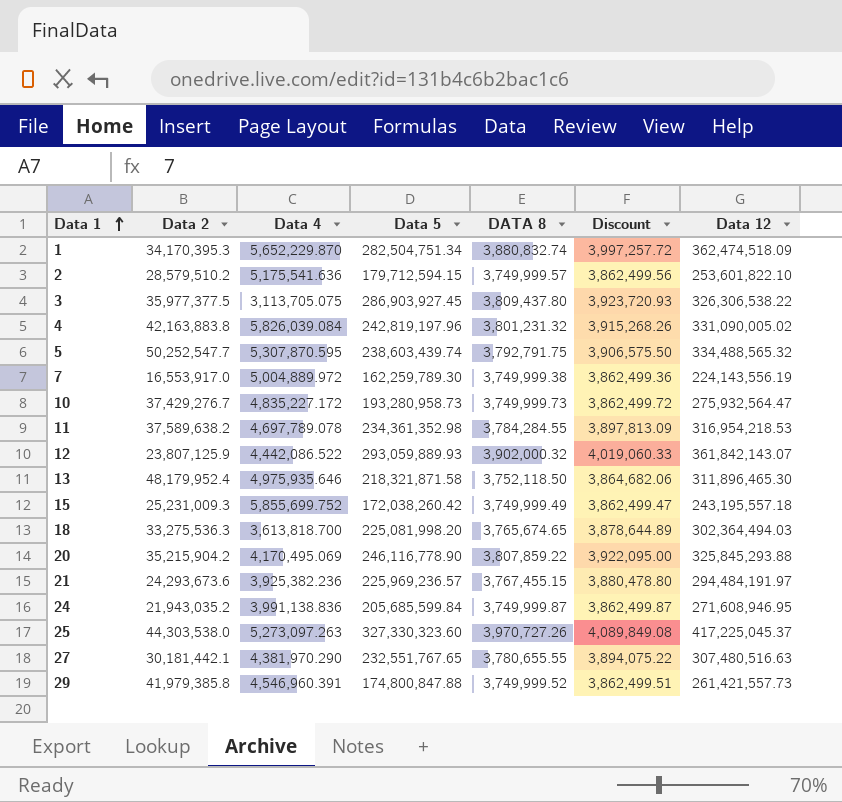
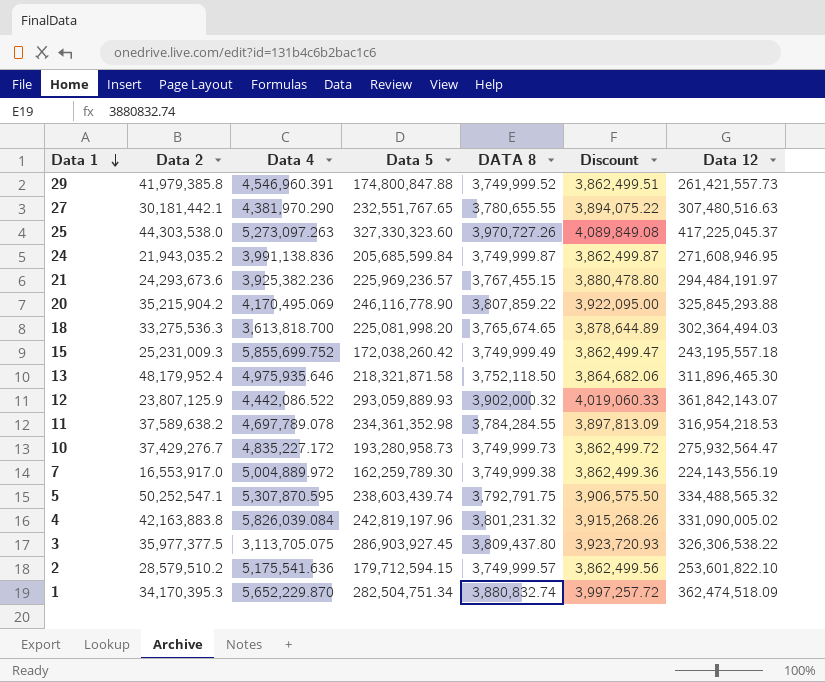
row order: Data 1 ascending -> Data 1 descending
5 | Data 2: 50,252,547.7 -> 50,252,547.1

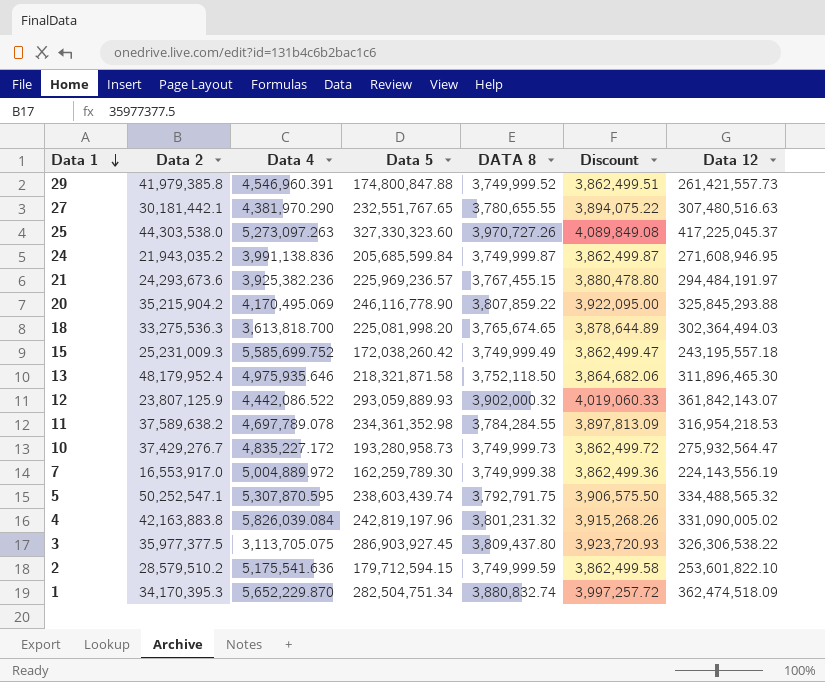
15 | Data 4: 5,855,699.752 -> 5,585,699.752
2 | DATA 8: 3,749,999.57 -> 3,749,999.59
2 | Discount: 3,862,499.56 -> 3,862,499.58

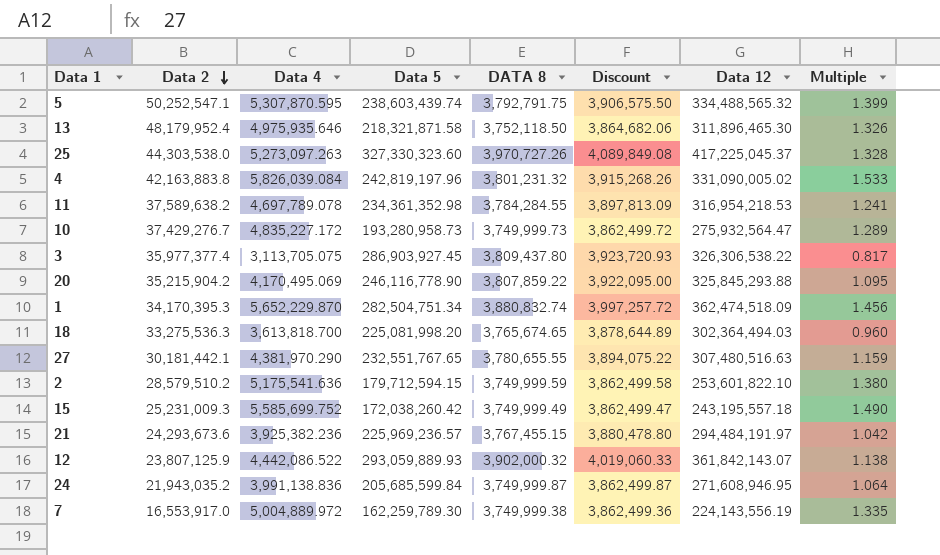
row order: Data 1 descending -> Data 2 descending
column Multiple | formula: none -> [Data 4] / [DATA 8]
row 29: 41,979,385.8 | 4,546,960.391 | 174,800,847.88 | 3,749,999.52 | 3,862,499.51 | 261,421,557.73 -> none
3 | Data 2: 35,977,377.5 -> 35,977,377.4

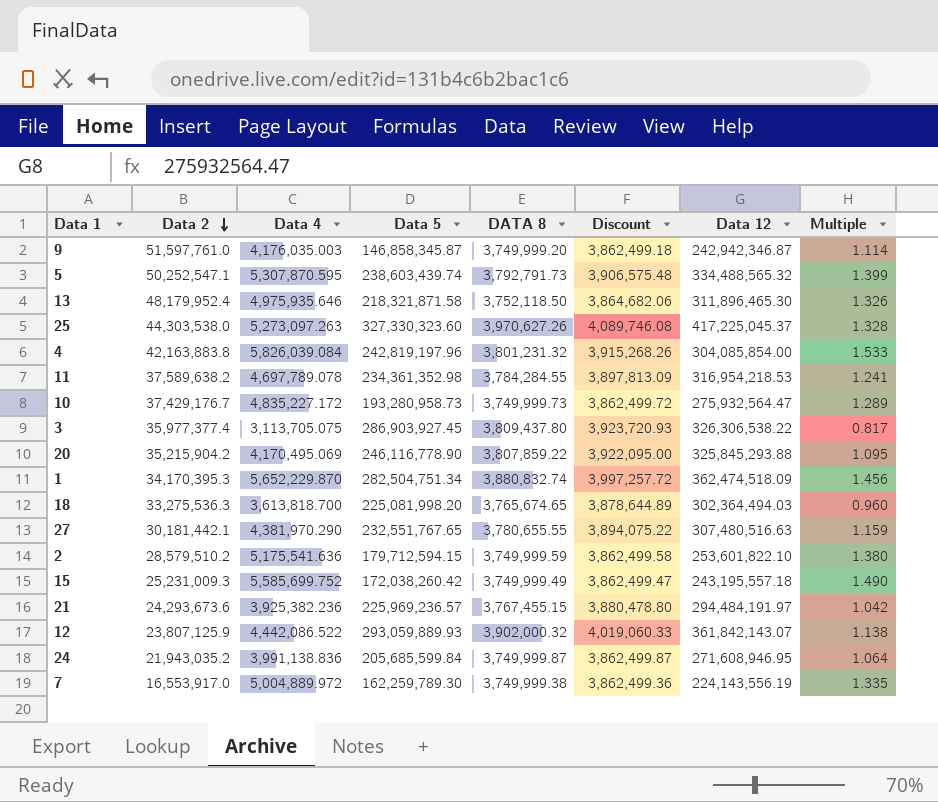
row 9: none -> 51,597,761.0 | 4,176,035.003 | 146,858,345.87 | 3,749,999.20 | 3,862,499.18 | 242,942,346.87 | 1.114
5 | DATA 8: 3,792,791.75 -> 3,792,791.73
5 | Discount: 3,906,575.50 -> 3,906,575.48
25 | DATA 8: 3,970,727.26 -> 3,970,627.26
25 | Discount: 4,089,849.08 -> 4,089,746.08
4 | Data 12: 331,090,005.02 -> 304,085,854.00
10 | Data 2: 37,429,276.7 -> 37,429,176.7

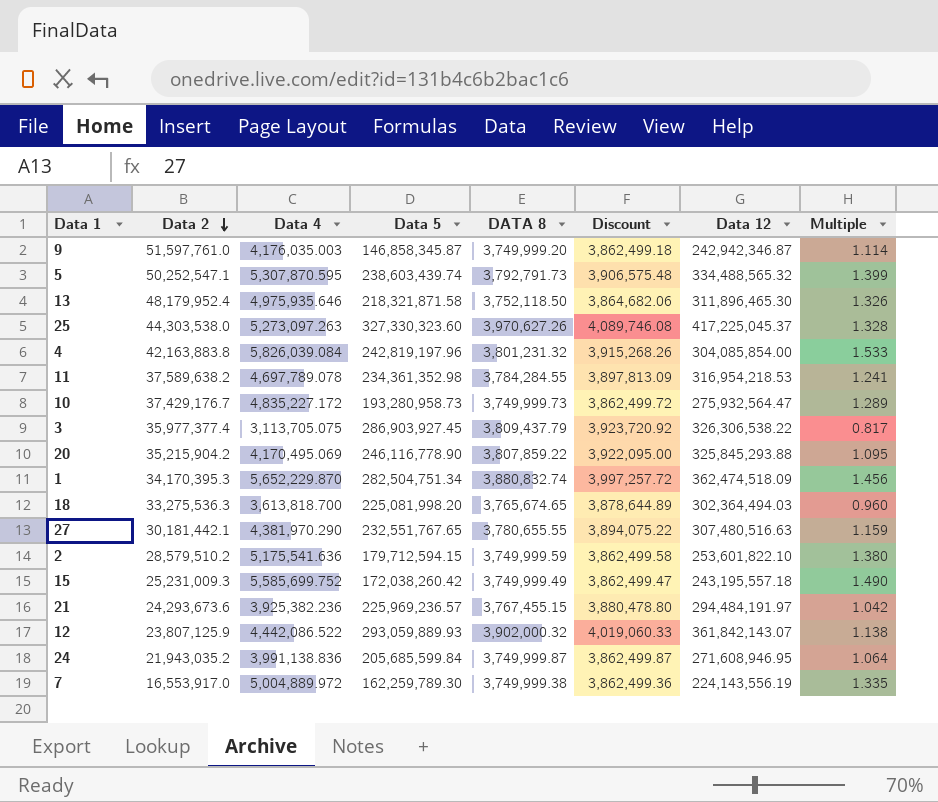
3 | DATA 8: 3,809,437.80 -> 3,809,437.79
3 | Discount: 3,923,720.93 -> 3,923,720.92

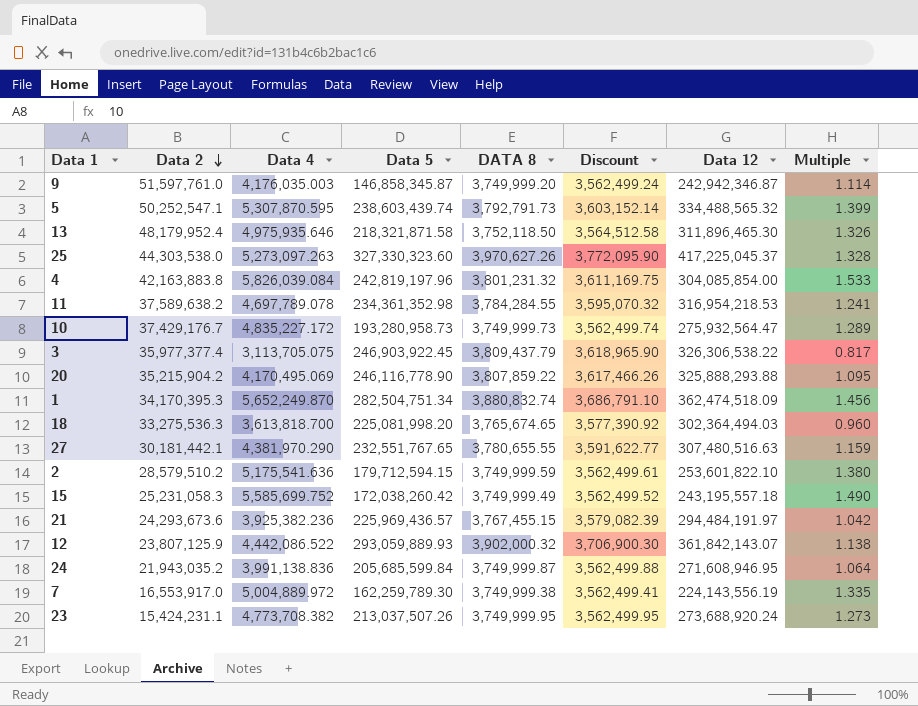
column Discount | formula: [DATA 8] * 1.03 -> [DATA 8] * 0.95
3 | Data 5: 286,903,927.45 -> 246,903,922.45
20 | Data 12: 325,845,293.88 -> 325,888,293.88
1 | Data 4: 5,652,229.870 -> 5,652,249.870
15 | Data 2: 25,231,009.3 -> 25,231,058.3
21 | Data 5: 225,969,236.57 -> 225,969,436.57
row 23: none -> 15,424,231.1 | 4,773,708.382 | 213,037,507.26 | 3,749,999.95 | 3,562,499.95 | 273,688,920.24 | 1.273

